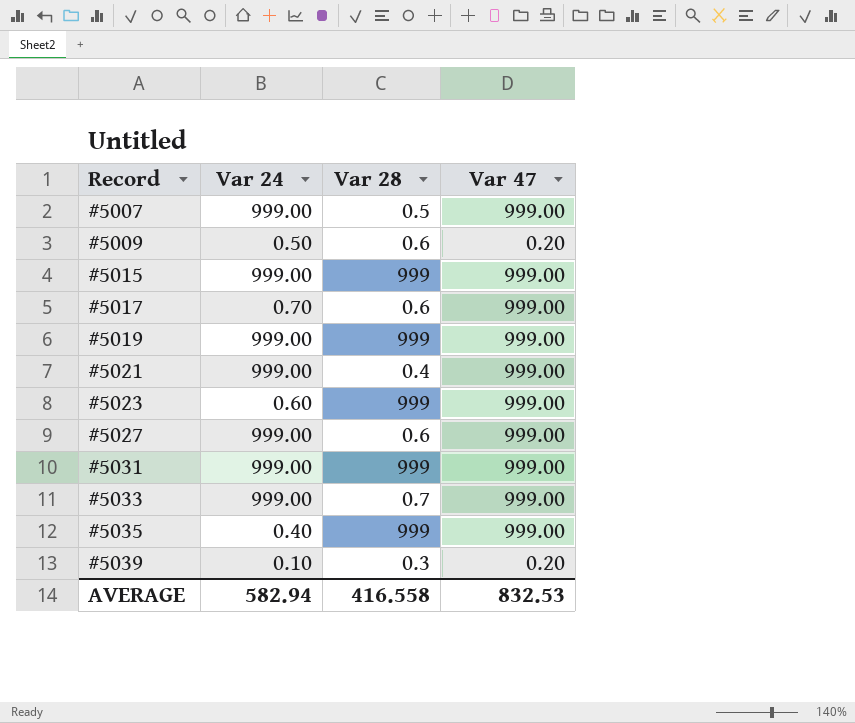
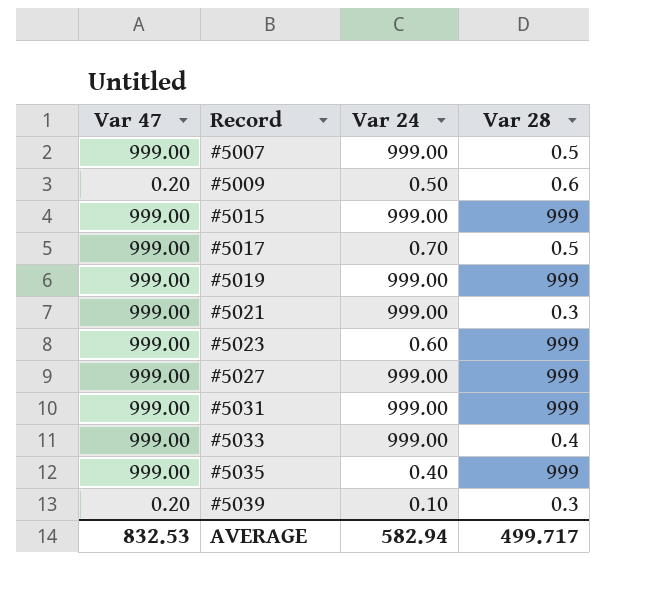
column Var 47 | position: 4 -> 1
#5017 | Var 28: 0.6 -> 0.5
#5021 | Var 28: 0.4 -> 0.3
#5027 | Var 28: 0.6 -> 999
#5033 | Var 28: 0.7 -> 0.4
AVERAGE | Var 28: 416.558 -> 499.717

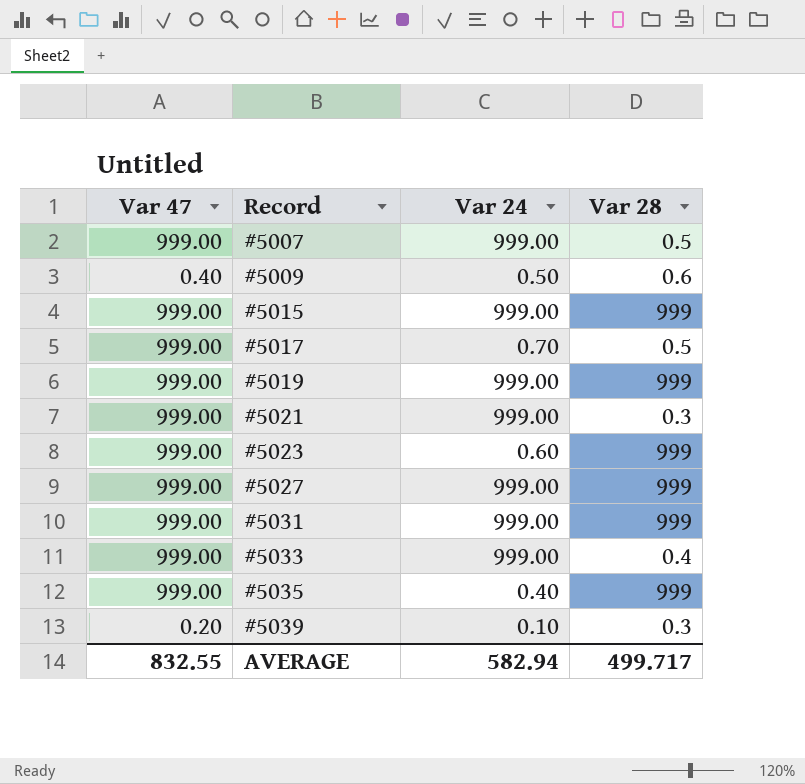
#5009 | Var 47: 0.20 -> 0.40
AVERAGE | Var 47: 832.53 -> 832.55

